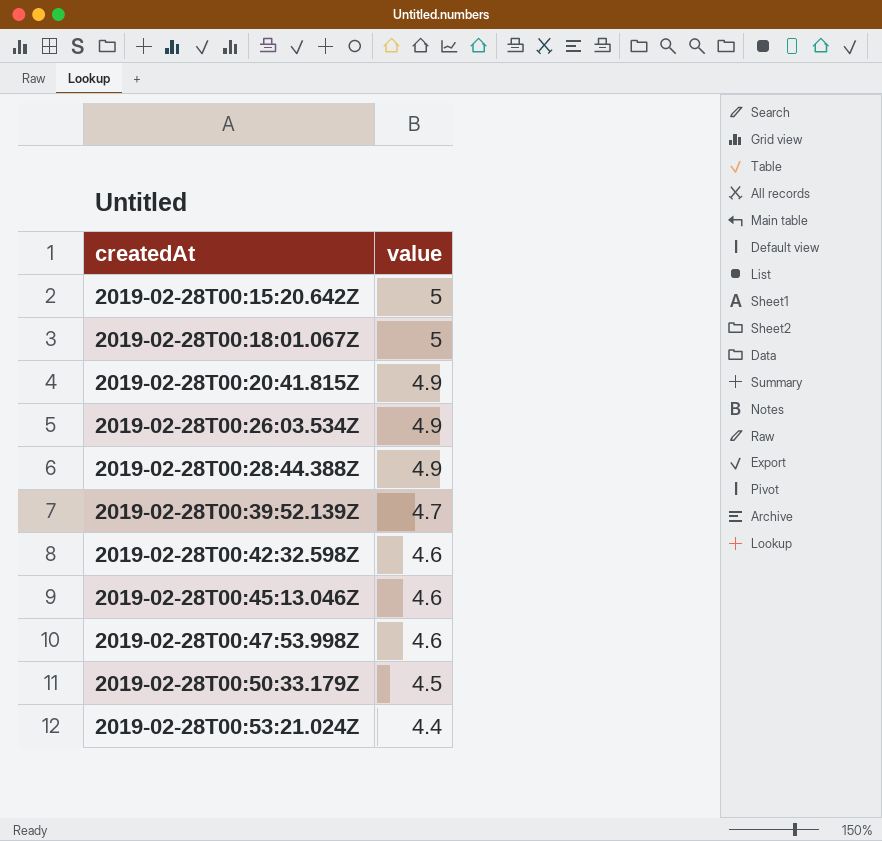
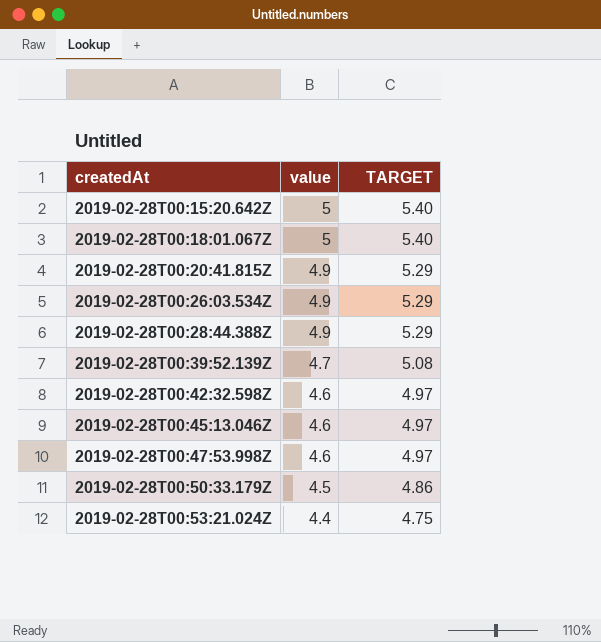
column TARGET | formula: none -> [value] * 1.08

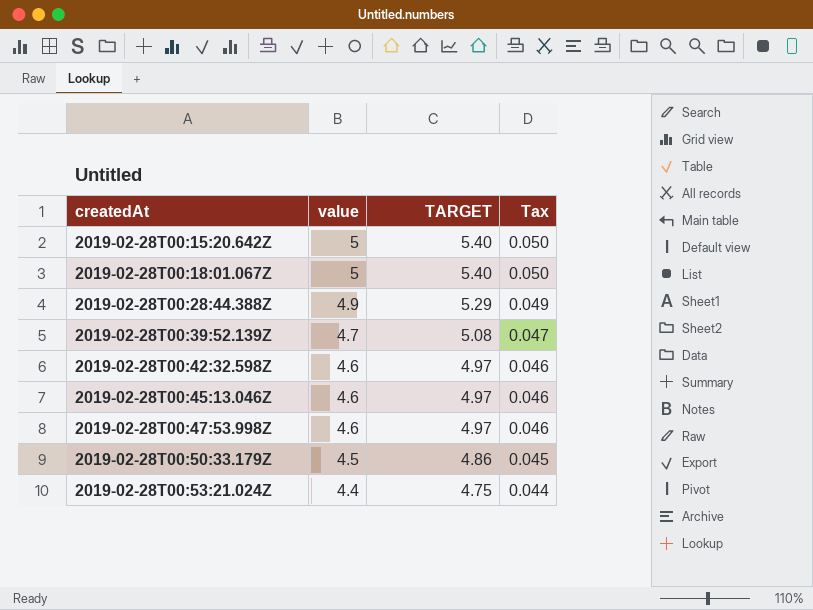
column Tax | formula: none -> [value] * 0.01
row 2019-02-28T00:20:41.815Z: 4.9 | 5.29 -> none
row 2019-02-28T00:26:03.534Z: 4.9 | 5.29 -> none

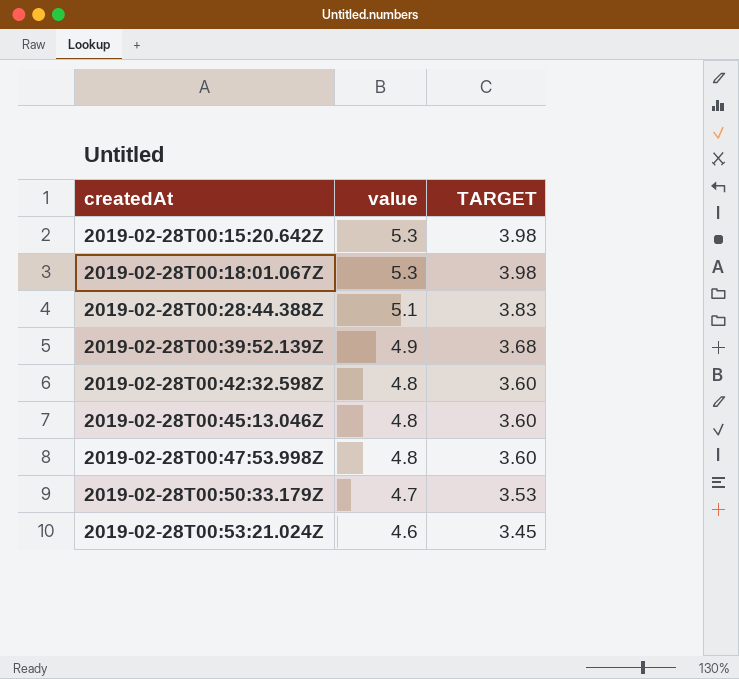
column Tax | formula: [value] * 0.01 -> none
column TARGET | formula: [value] * 1.08 -> [value] * 0.75
2019-02-28T00:15:20.642Z | value: 5 -> 5.3
2019-02-28T00:18:01.067Z | value: 5 -> 5.3
2019-02-28T00:28:44.388Z | value: 4.9 -> 5.1
2019-02-28T00:39:52.139Z | value: 4.7 -> 4.9
2019-02-28T00:42:32.598Z | value: 4.6 -> 4.8
2019-02-28T00:45:13.046Z | value: 4.6 -> 4.8
2019-02-28T00:47:53.998Z | value: 4.6 -> 4.8
2019-02-28T00:50:33.179Z | value: 4.5 -> 4.7
2019-02-28T00:53:21.024Z | value: 4.4 -> 4.6

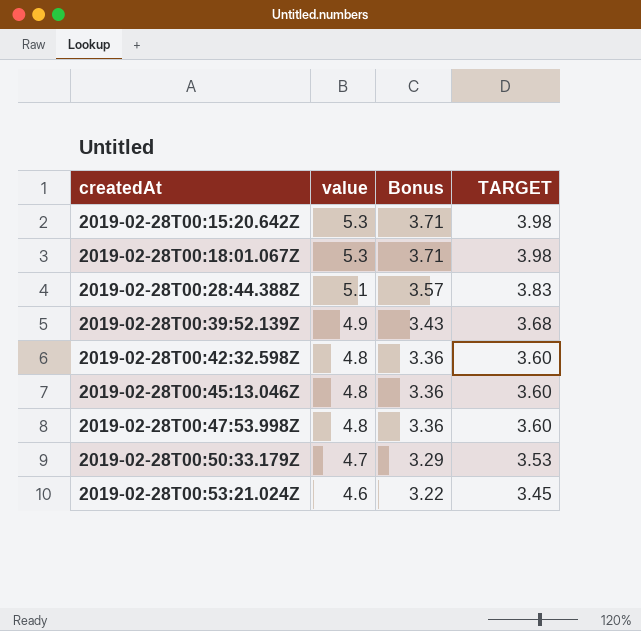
column Bonus | formula: none -> [value] * 0.7

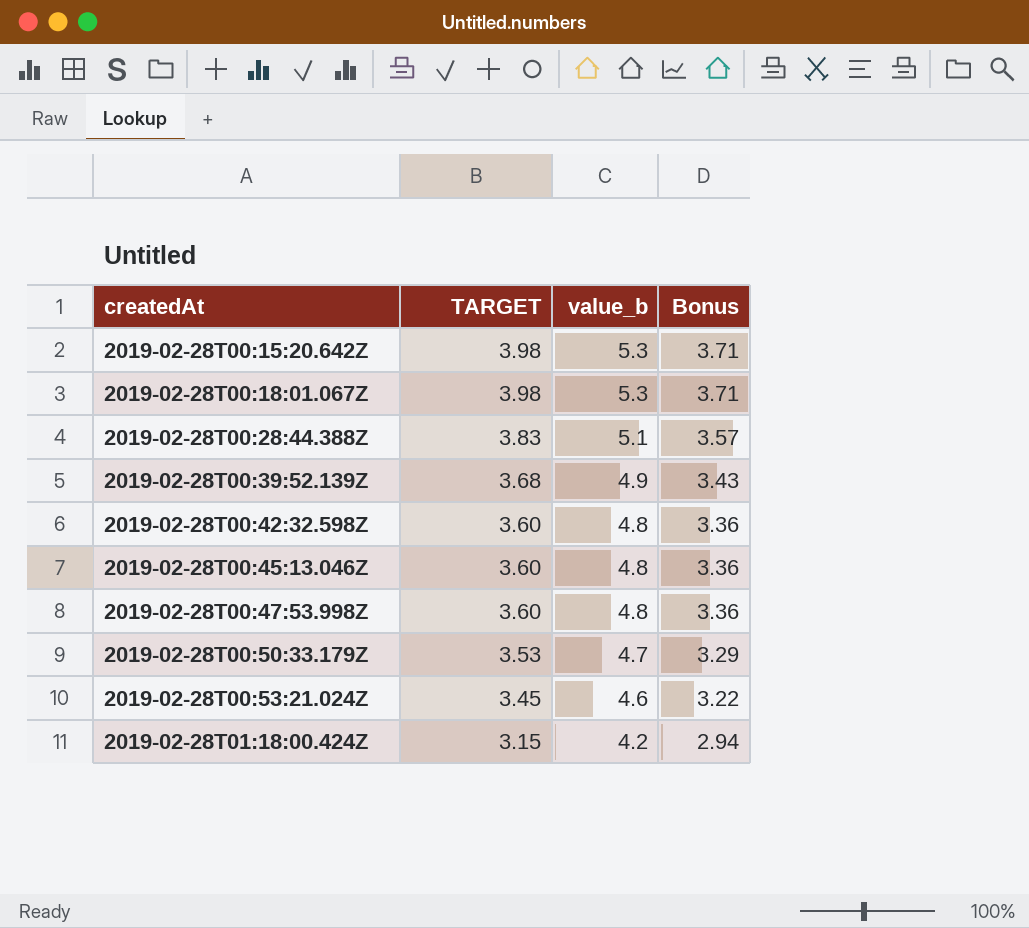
column TARGET | position: 4 -> 2
column name: value -> value_b
row 2019-02-28T01:18:00.424Z: none -> 3.15 | 4.2 | 2.94

